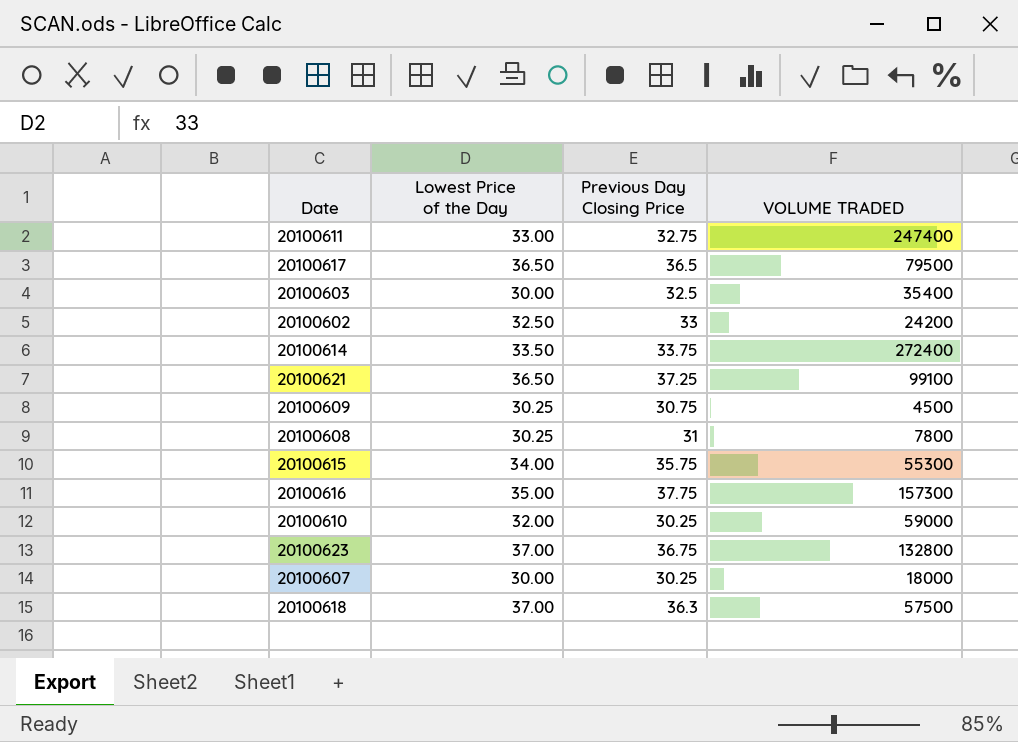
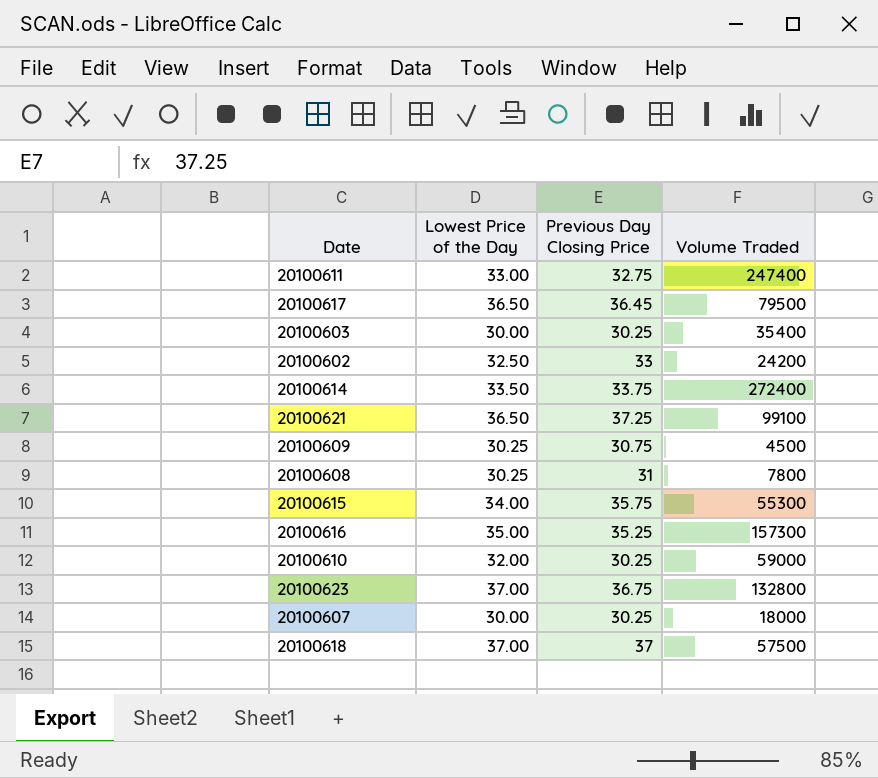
column name: VOLUME TRADED -> Volume Traded
20100617 | Previous Day Closing Price: 36.5 -> 36.45
20100603 | Previous Day Closing Price: 32.5 -> 30.25
20100616 | Previous Day Closing Price: 37.75 -> 35.25
20100618 | Previous Day Closing Price: 36.3 -> 37

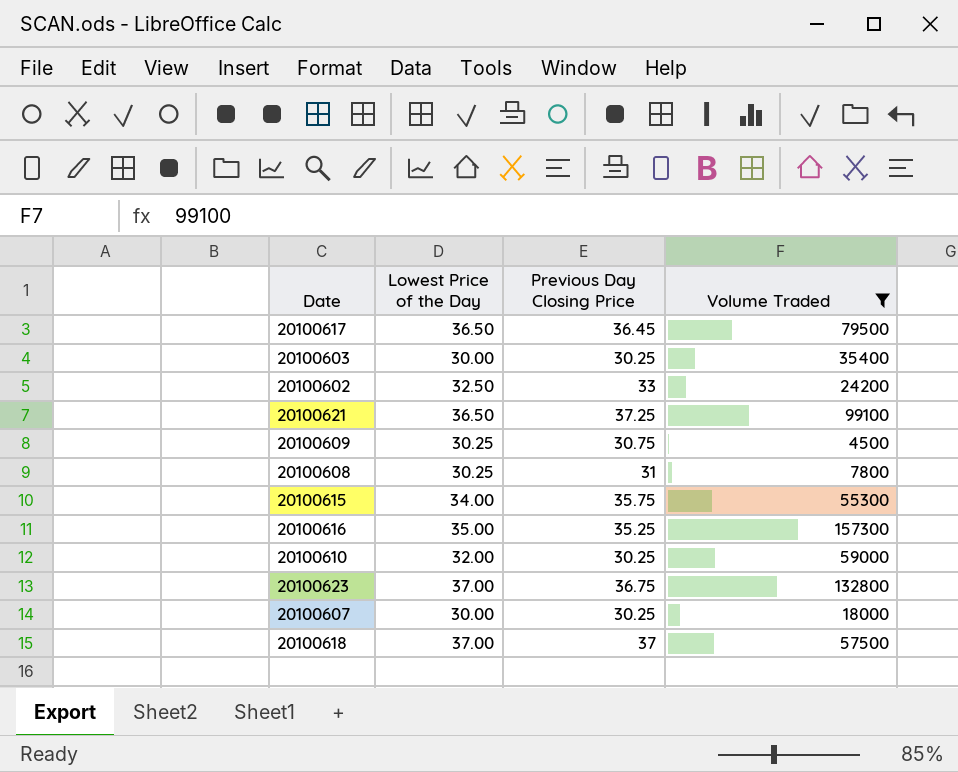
filter: none -> Volume Traded <= 157300

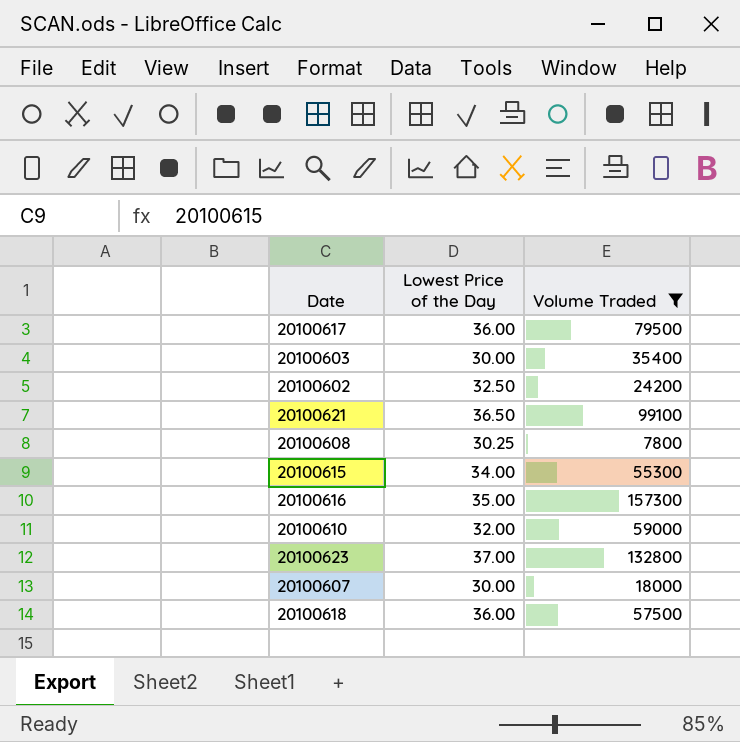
column Previous Day Closing Price | position: 3 -> none
row 20100609: 30.25 | 30.75 | 4500 -> none
20100617 | Lowest Price of the Day: 36.50 -> 36.00
20100618 | Lowest Price of the Day: 37.00 -> 36.00

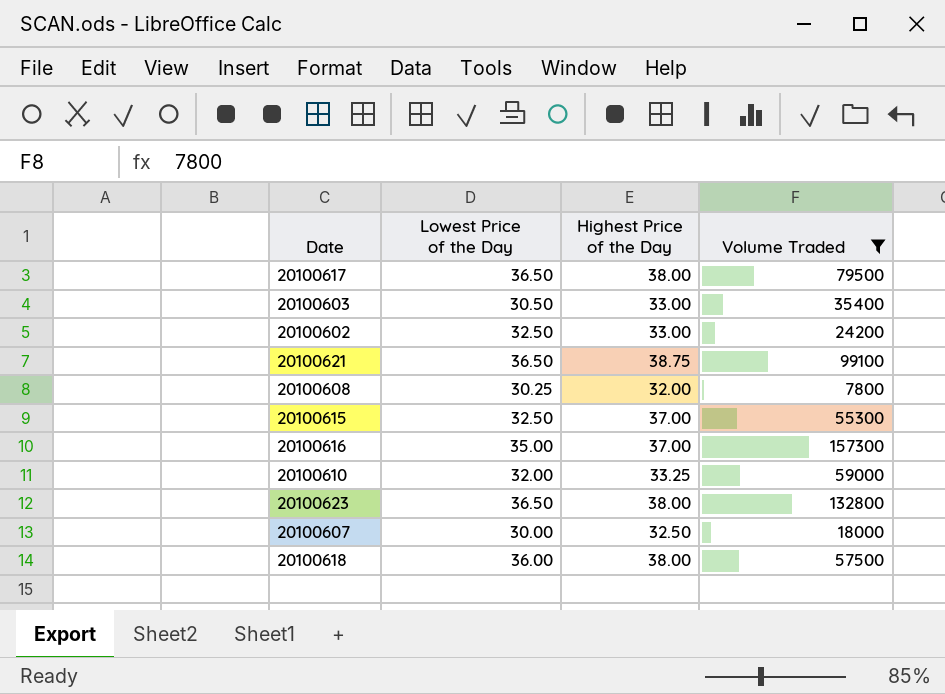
column Highest Price of the Day | position: none -> 3
20100617 | Lowest Price of the Day: 36.00 -> 36.50
20100603 | Lowest Price of the Day: 30.00 -> 30.50
20100615 | Lowest Price of the Day: 34.00 -> 32.50
20100623 | Lowest Price of the Day: 37.00 -> 36.50

